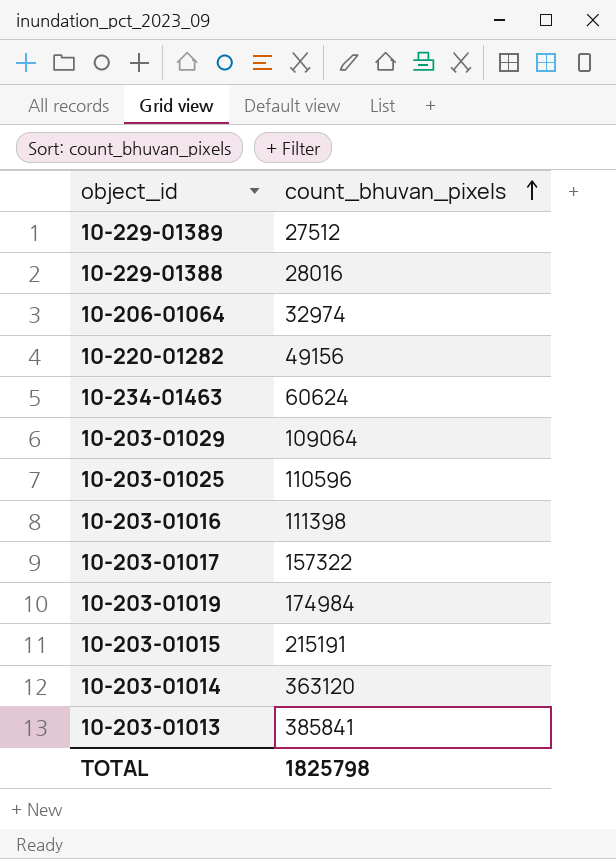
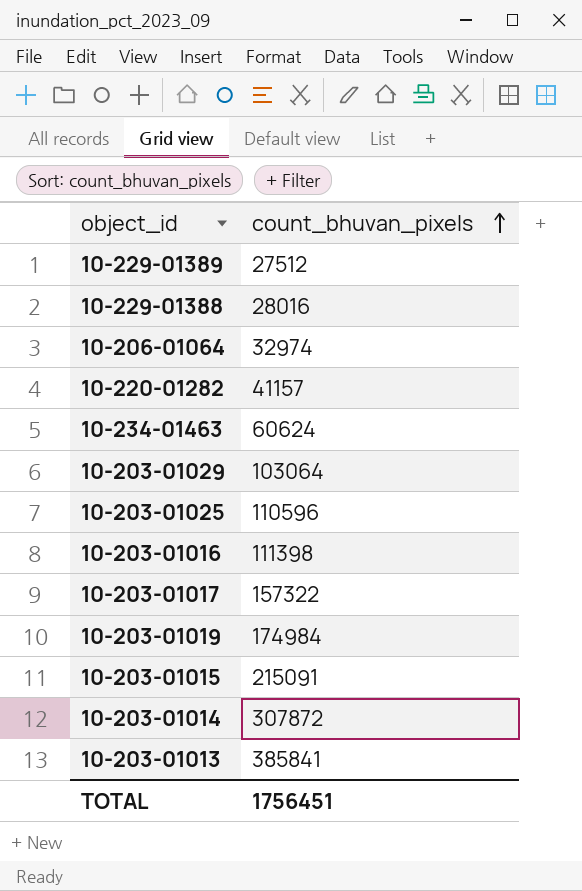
10-220-01282 | count_bhuvan_pixels: 49156 -> 41157
10-203-01029 | count_bhuvan_pixels: 109064 -> 103064
10-203-01015 | count_bhuvan_pixels: 215191 -> 215091
10-203-01014 | count_bhuvan_pixels: 363120 -> 307872
TOTAL | count_bhuvan_pixels: 1825798 -> 1756451

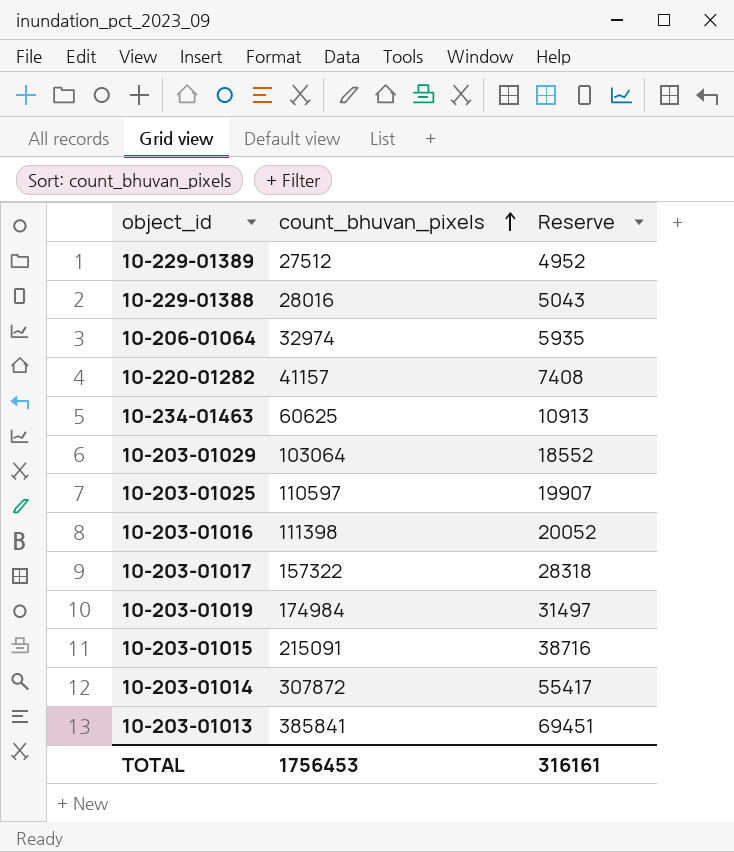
column Reserve | formula: none -> [count_bhuvan_pixels] * 0.18
10-234-01463 | count_bhuvan_pixels: 60624 -> 60625
10-203-01025 | count_bhuvan_pixels: 110596 -> 110597
TOTAL | count_bhuvan_pixels: 1756451 -> 1756453

